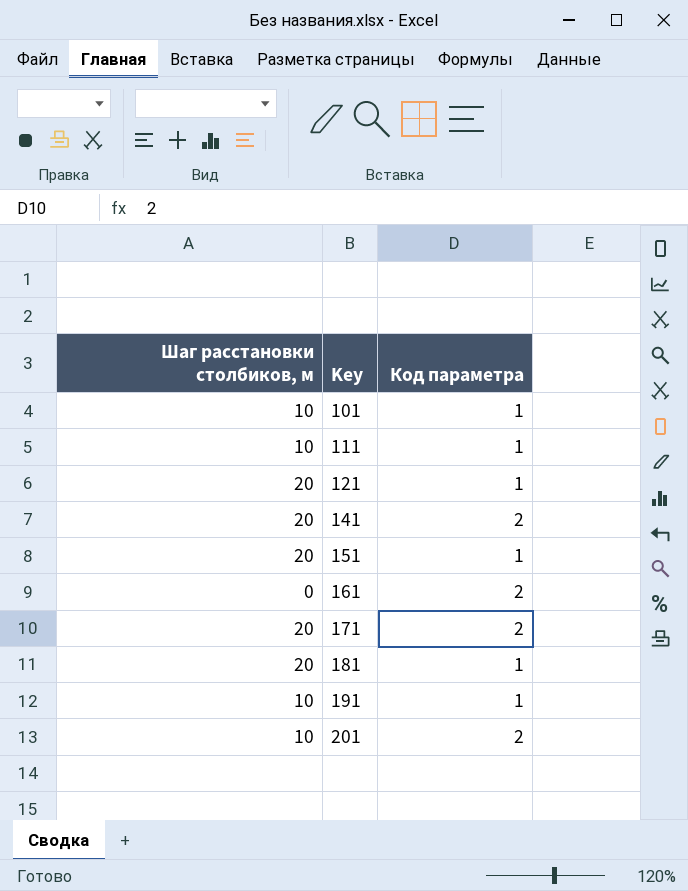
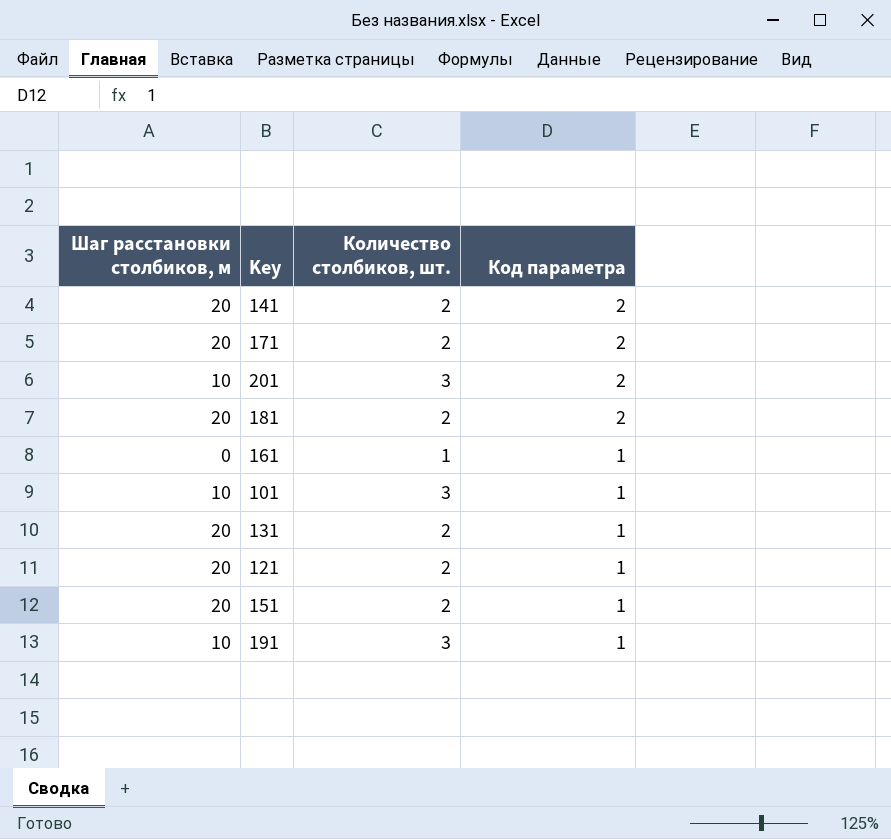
row order: Key ascending -> Код параметра descending
column Количество столбиков, шт. | position: none -> 3
row 111: 10 | 1 -> none
181 | Код параметра: 1 -> 2
161 | Код параметра: 2 -> 1
row 131: none -> 20 | 2 | 1

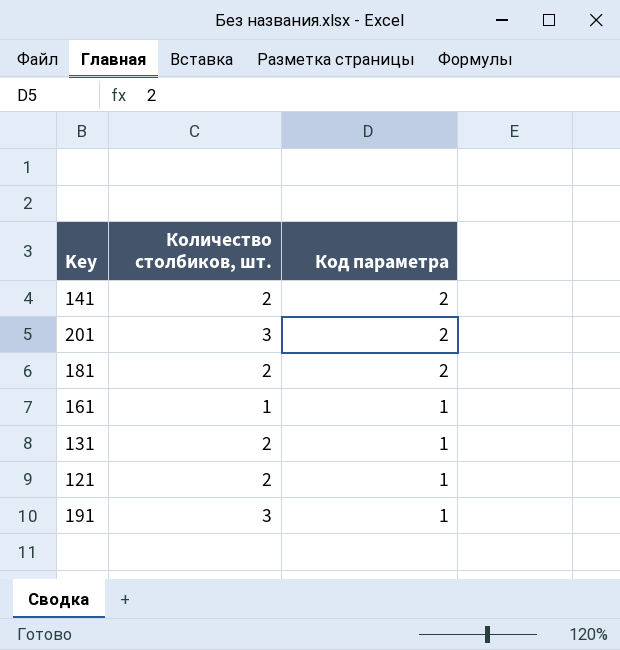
column Шаг расстановки столбиков, м | position: 1 -> none
row 171: 20 | 2 | 2 -> none
row 101: 10 | 3 | 1 -> none
row 151: 20 | 2 | 1 -> none

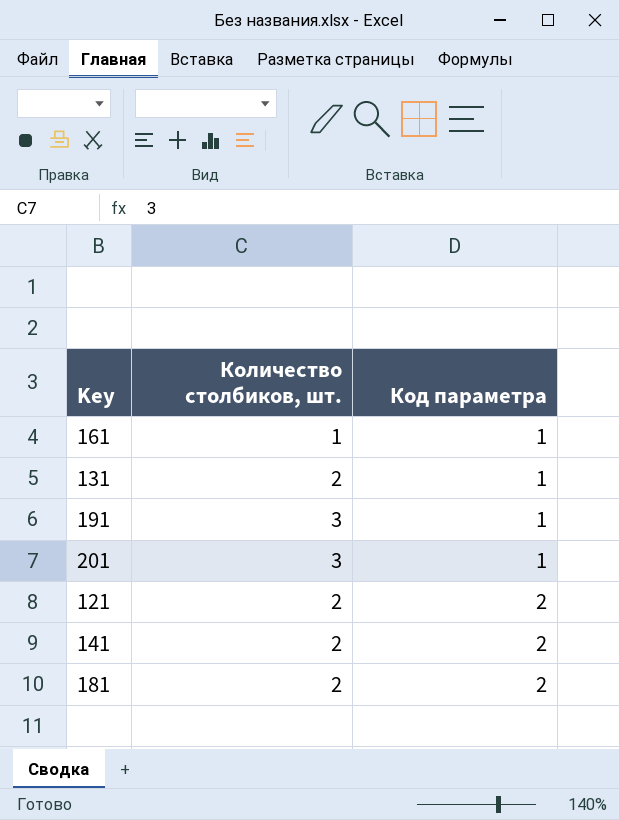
row order: Код параметра descending -> Код параметра ascending
201 | Код параметра: 2 -> 1
121 | Код параметра: 1 -> 2

